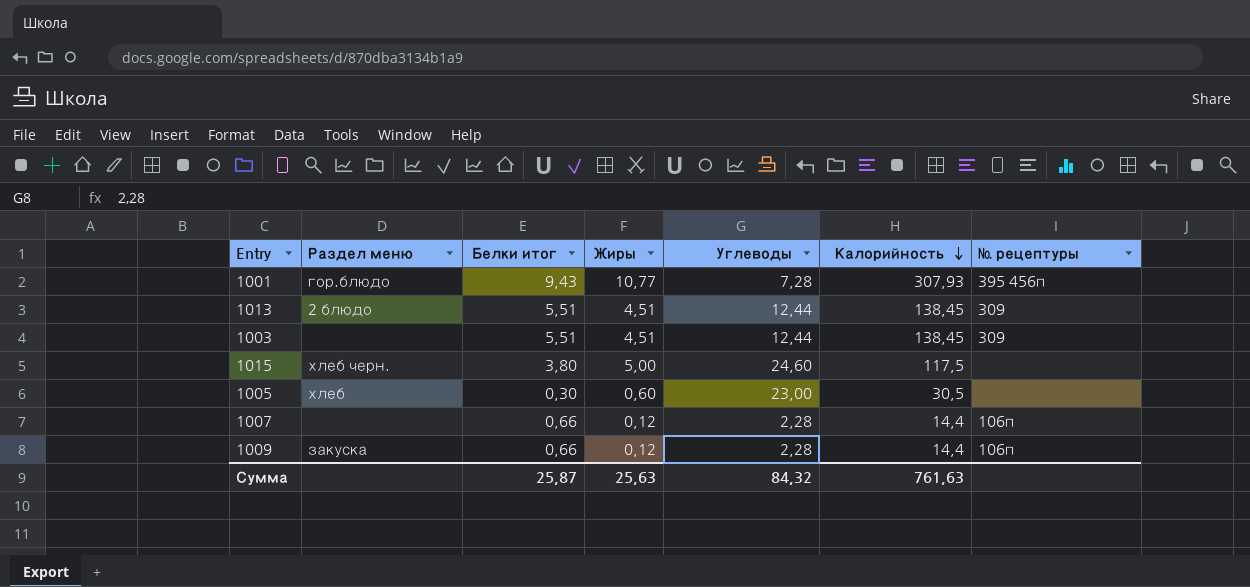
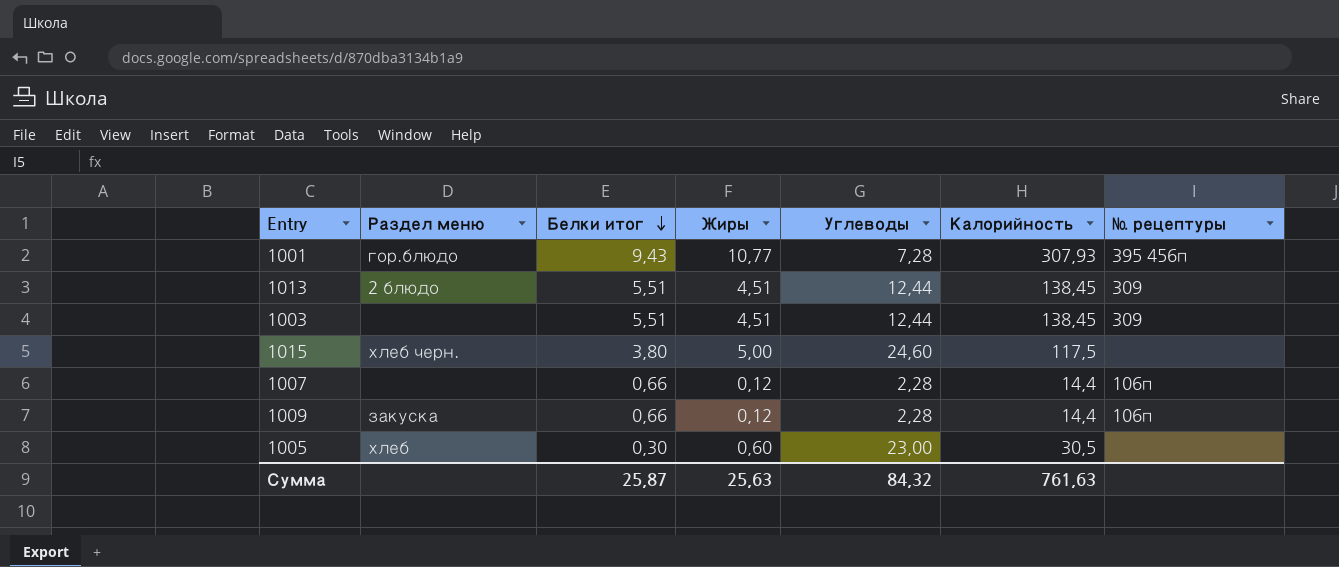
row order: Калорийность descending -> Белки итог descending

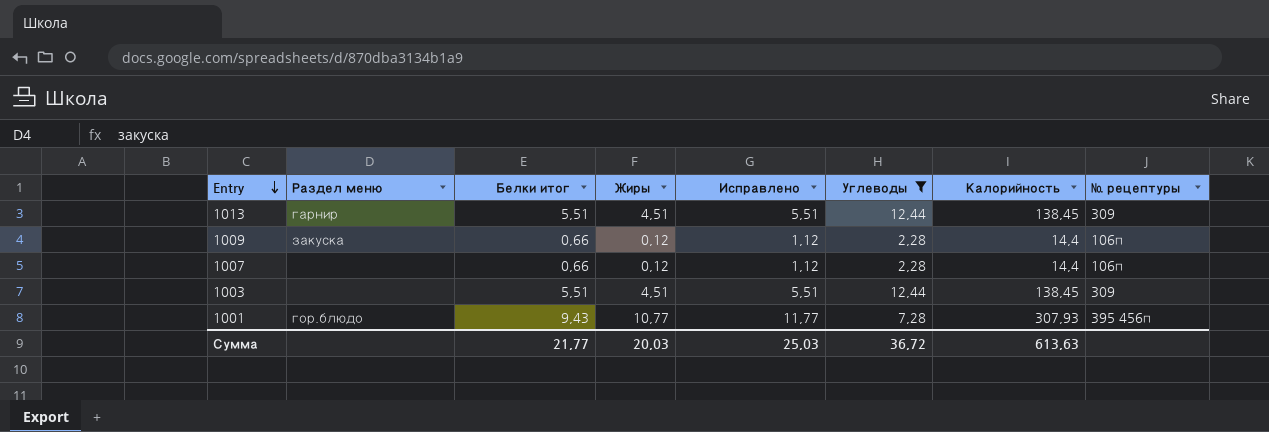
filter: none -> Углеводы <= 12,44
row order: Белки итог descending -> Entry descending
column Исправлено | formula: none -> [Жиры] + 1
1013 | Раздел меню: 2 блюдо -> гарнир
Сумма | Белки итог: 25,87 -> 21,77
Сумма | Жиры: 25,63 -> 20,03
Сумма | Углеводы: 84,32 -> 36,72
Сумма | Калорийность: 761,63 -> 613,63

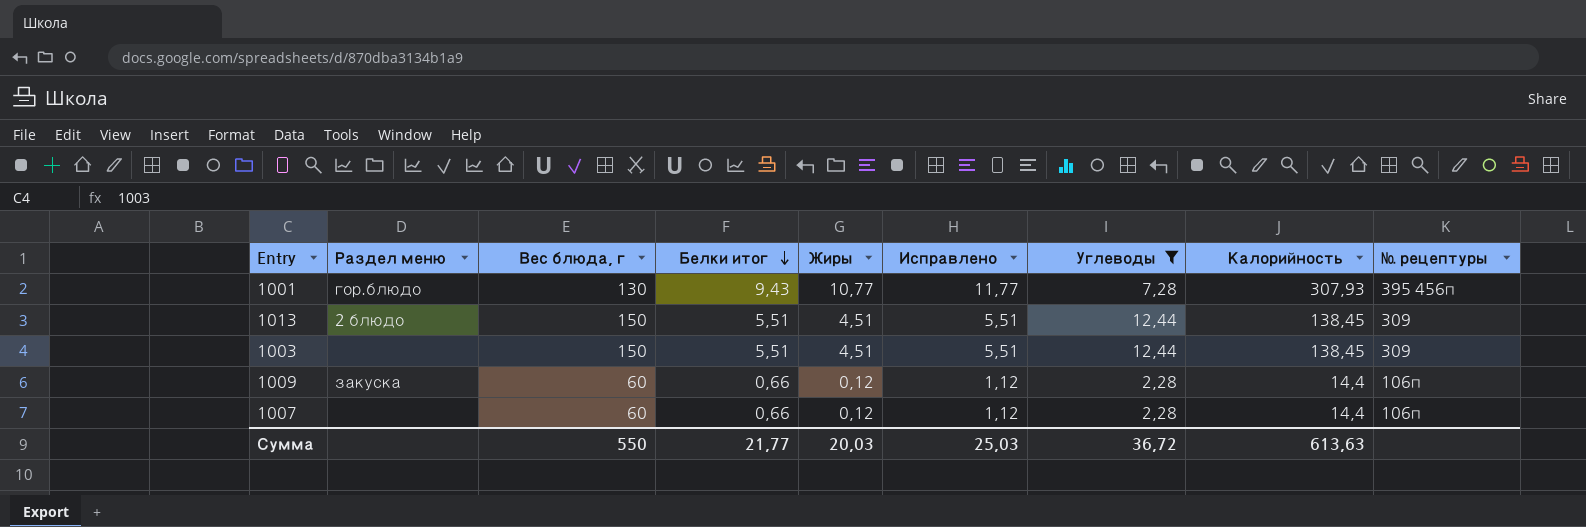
row order: Entry descending -> Белки итог descending
column Вес блюда, г | position: none -> 3
1013 | Раздел меню: гарнир -> 2 блюдо

